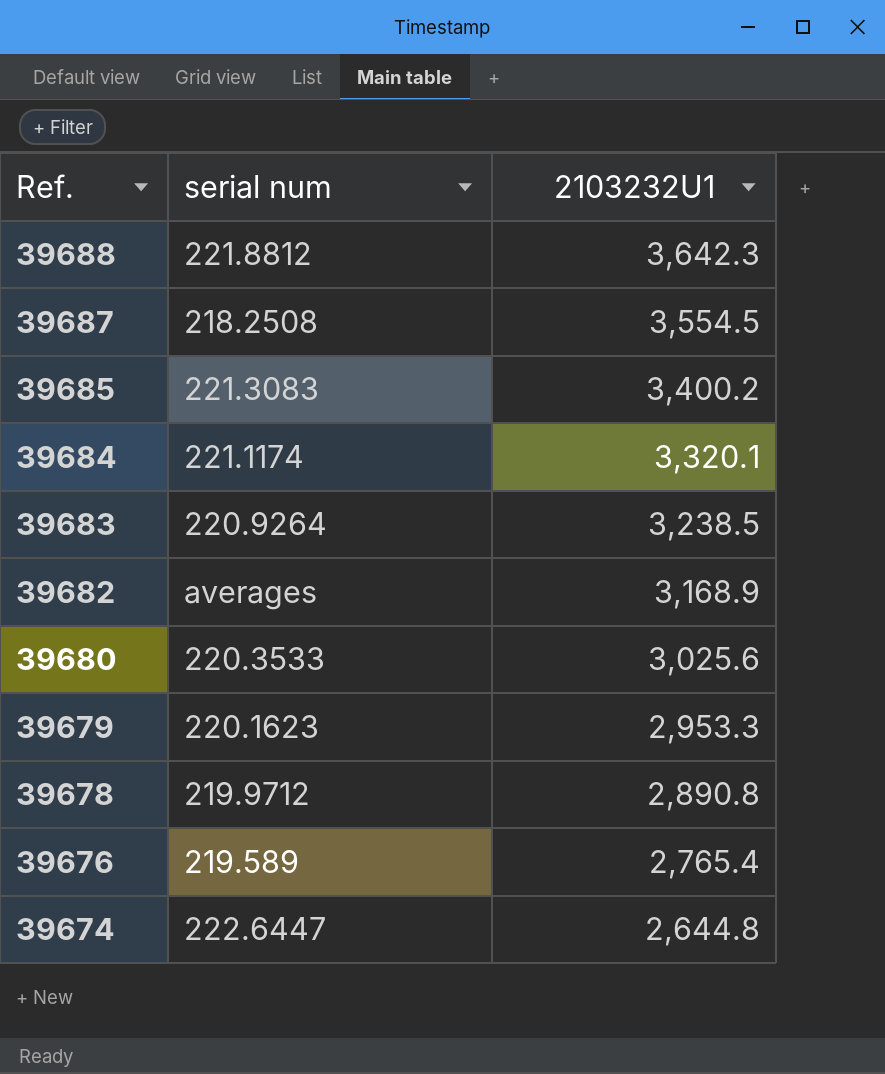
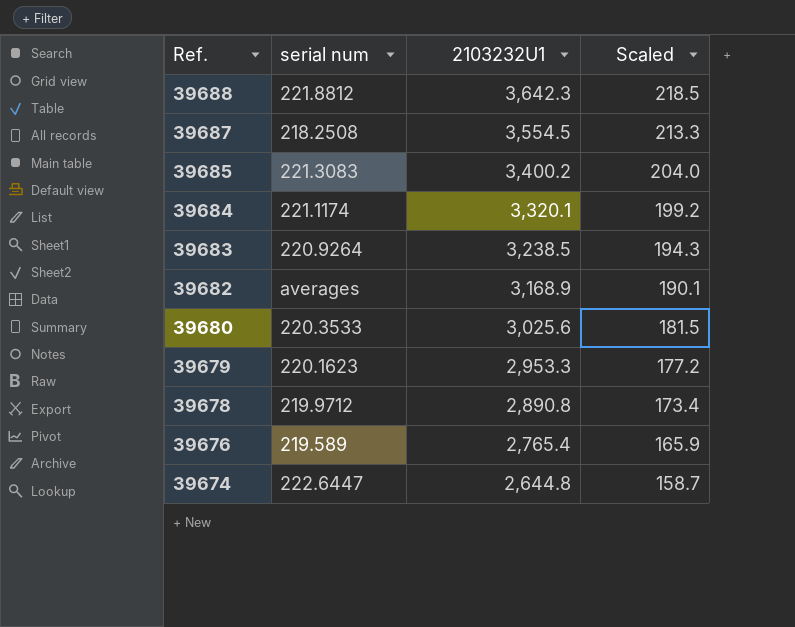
column Scaled | formula: none -> [2103232U1] * 0.06

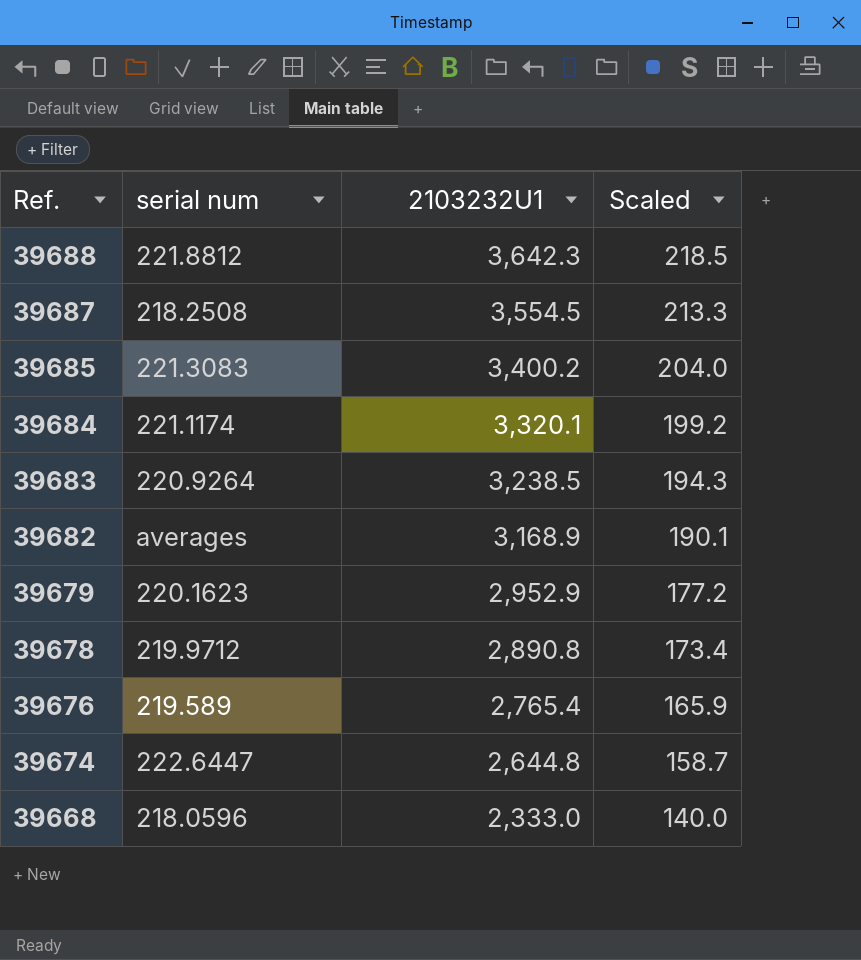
row 39680: 220.3533 | 3,025.6 | 181.5 -> none
39679 | 2103232U1: 2,953.3 -> 2,952.9
row 39668: none -> 218.0596 | 2,333.0 | 140.0

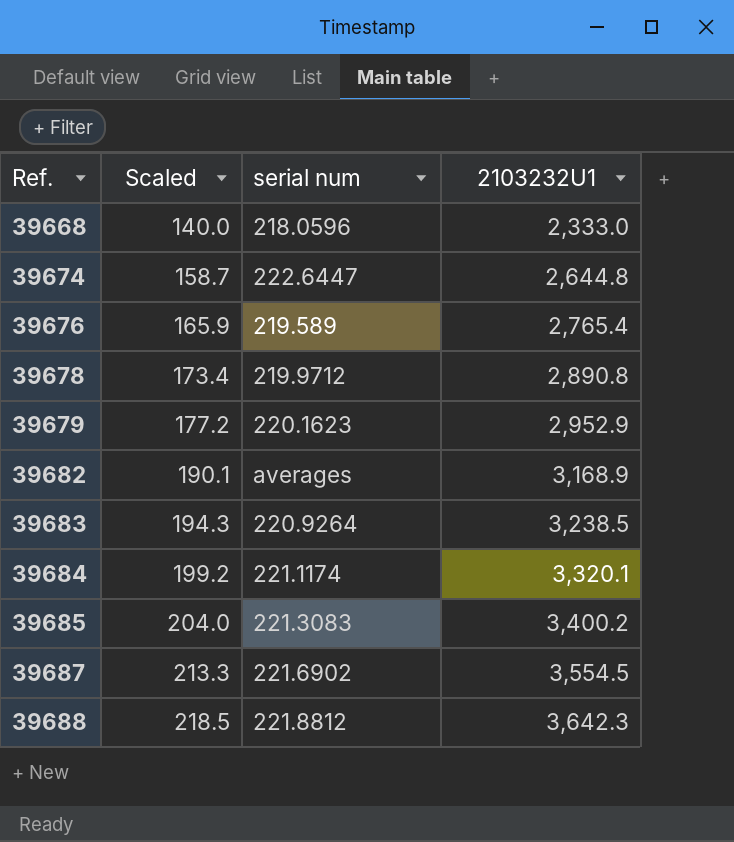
row order: Ref. descending -> Ref. ascending
column Scaled | position: 4 -> 2
39687 | serial num: 218.2508 -> 221.6902

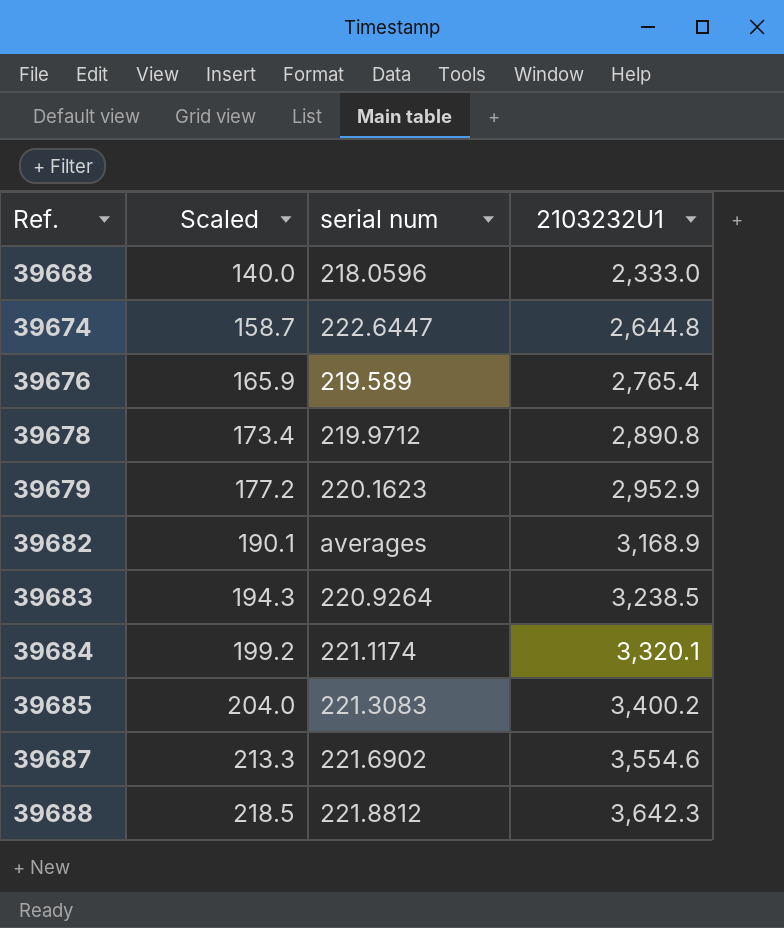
39687 | 2103232U1: 3,554.5 -> 3,554.6

